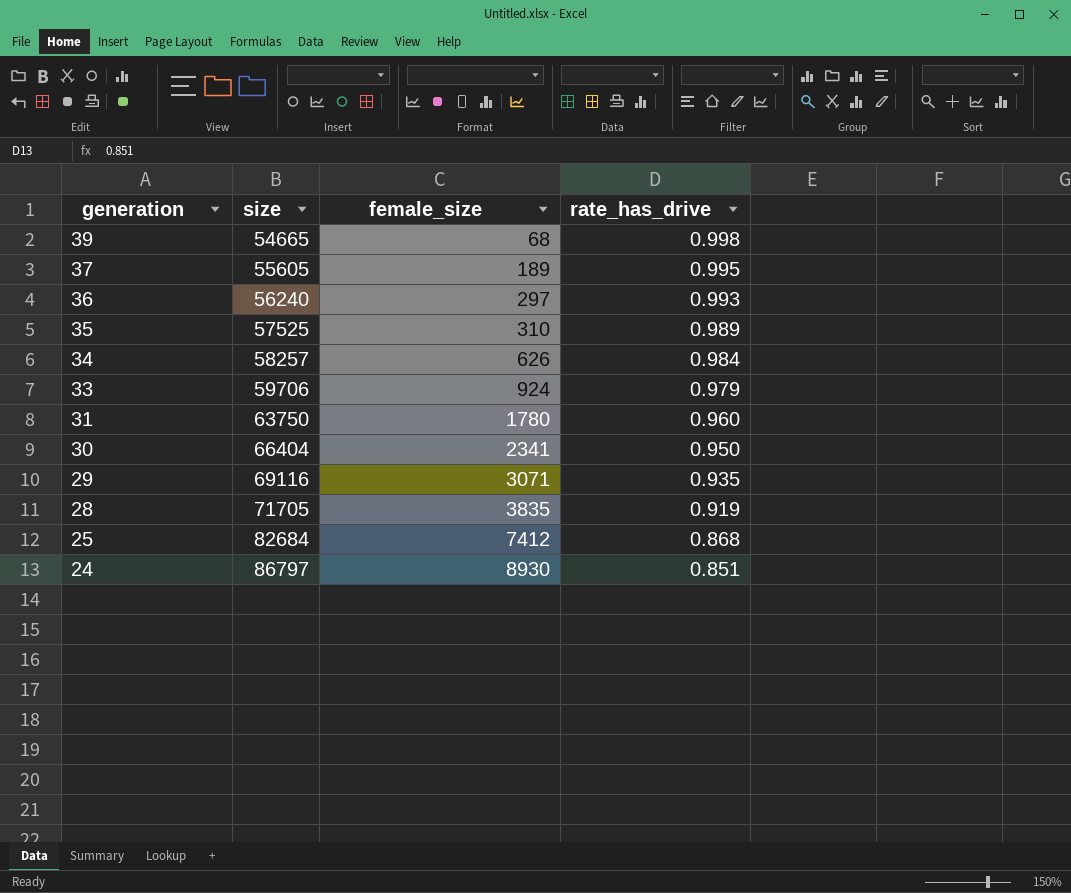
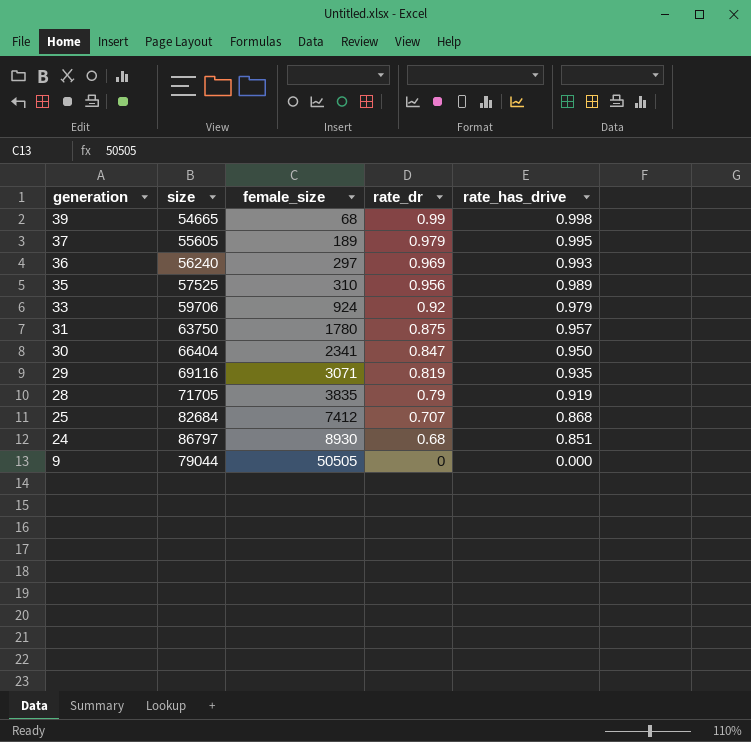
column rate_dr | position: none -> 4
row 34: 58257 | 626 | 0.984 -> none
31 | rate_has_drive: 0.960 -> 0.957
row 9: none -> 79044 | 50505 | 0 | 0.000

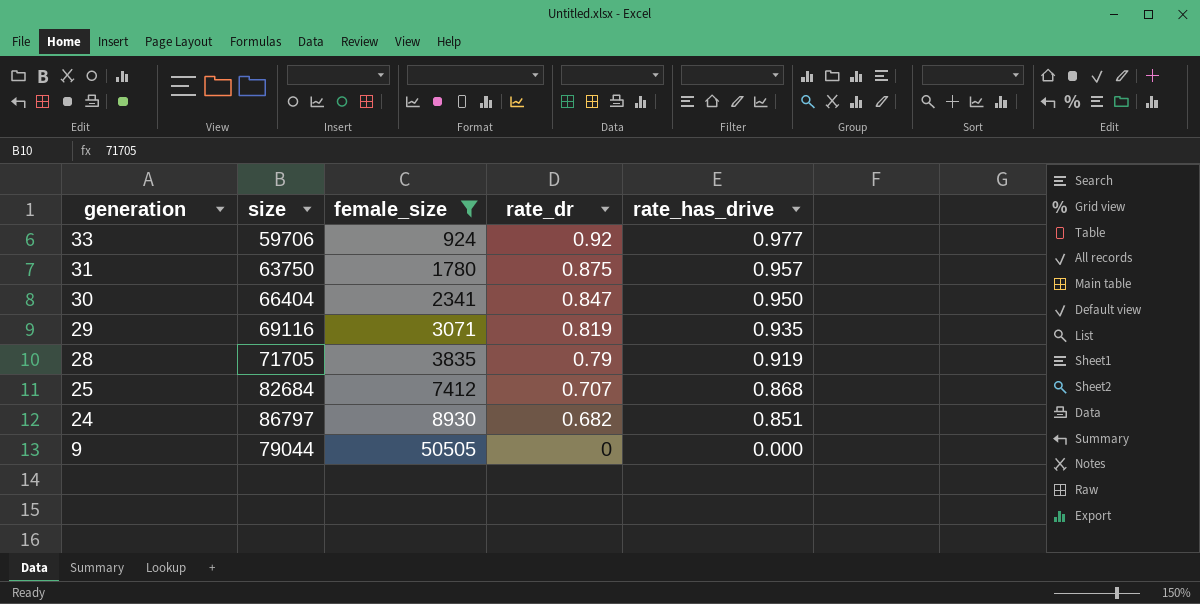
filter: none -> female_size >= 924
33 | rate_has_drive: 0.979 -> 0.977
24 | rate_dr: 0.68 -> 0.682

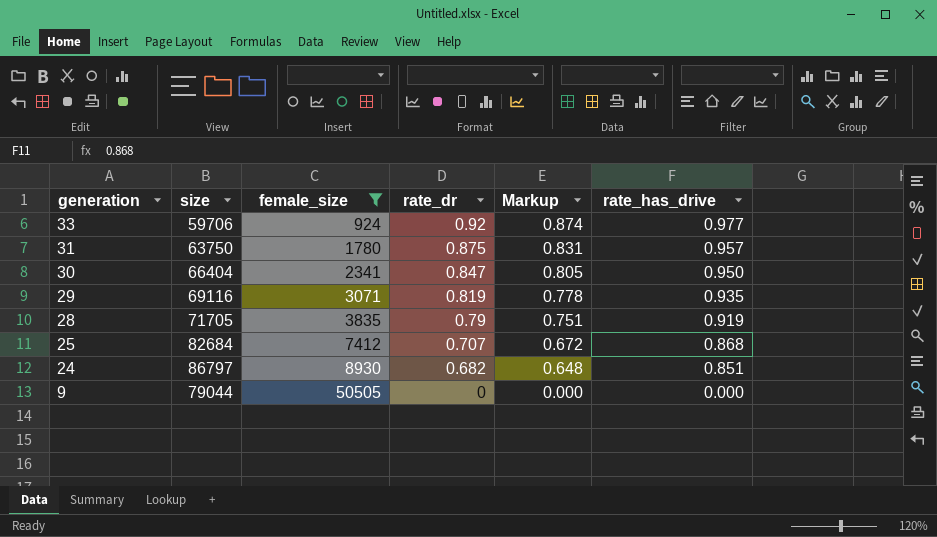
column Markup | formula: none -> [rate_dr] * 0.95

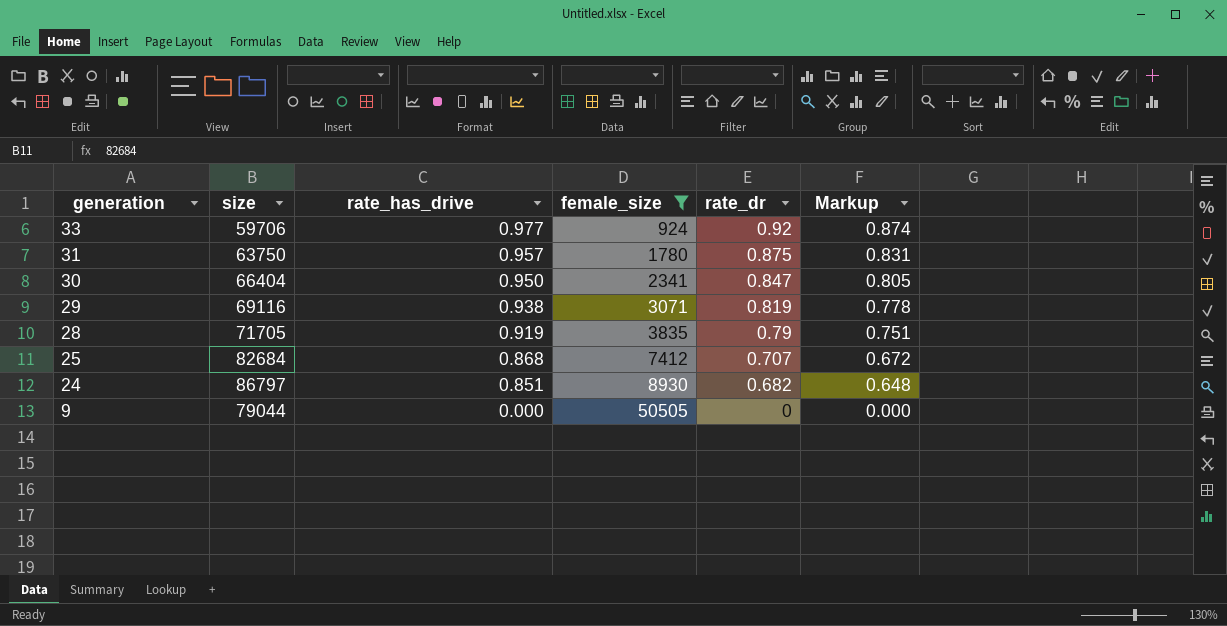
column rate_has_drive | position: 6 -> 3
29 | rate_has_drive: 0.935 -> 0.938

